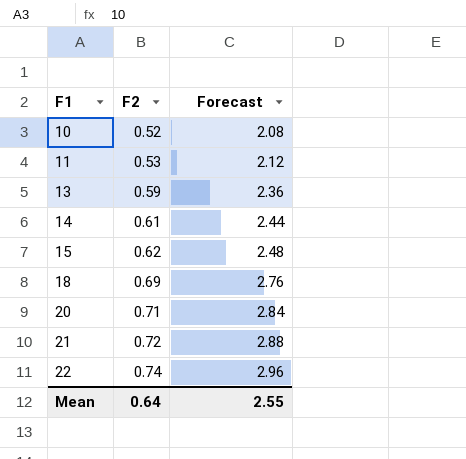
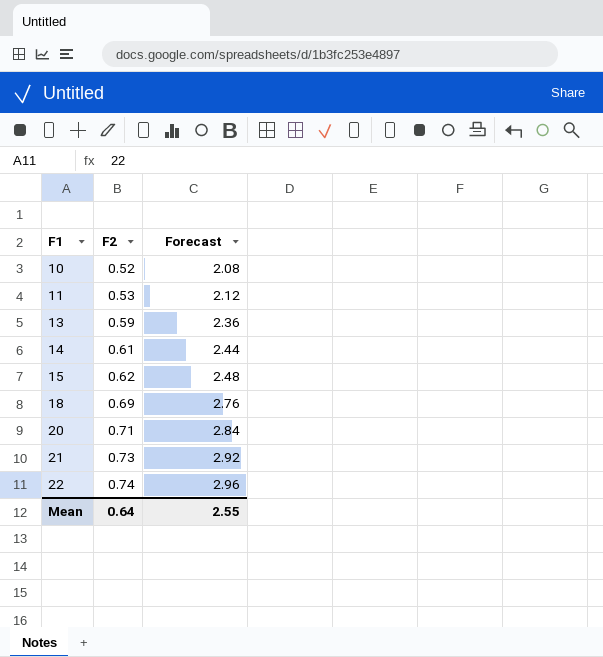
21 | F2: 0.72 -> 0.73
21 | Forecast: 2.88 -> 2.92

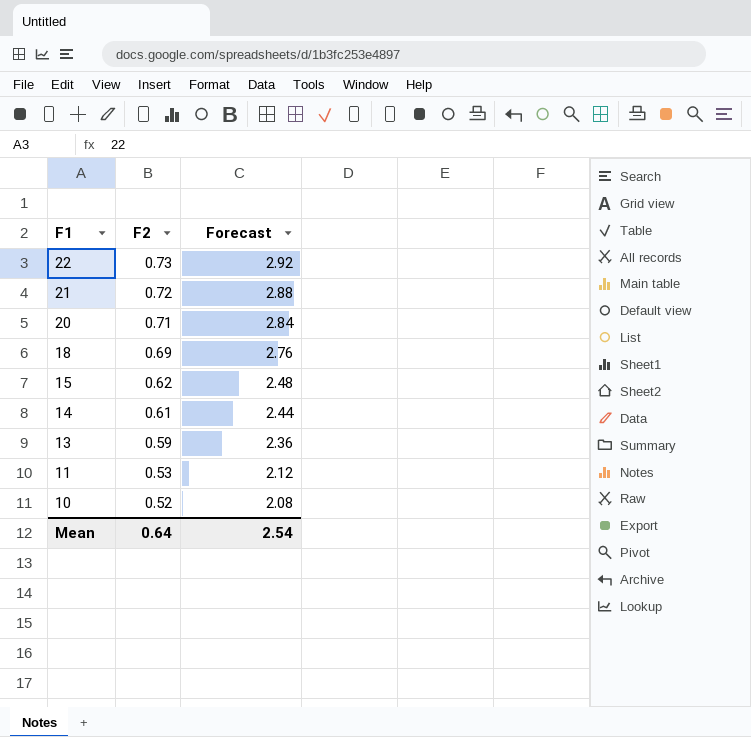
row order: F1 ascending -> F1 descending
22 | F2: 0.74 -> 0.73
22 | Forecast: 2.96 -> 2.92
21 | F2: 0.73 -> 0.72
21 | Forecast: 2.92 -> 2.88
Mean | Forecast: 2.55 -> 2.54

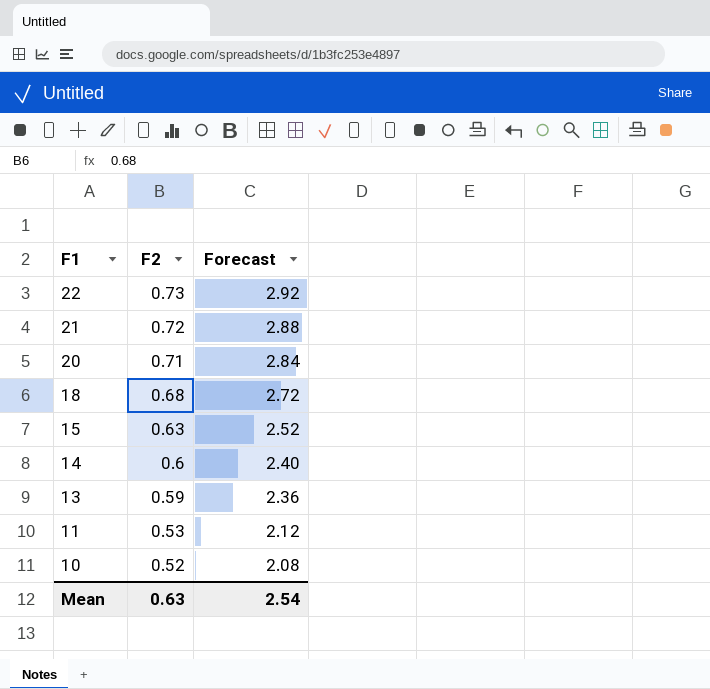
18 | F2: 0.69 -> 0.68
18 | Forecast: 2.76 -> 2.72
15 | F2: 0.62 -> 0.63
15 | Forecast: 2.48 -> 2.52
14 | F2: 0.61 -> 0.6
14 | Forecast: 2.44 -> 2.40
Mean | F2: 0.64 -> 0.63

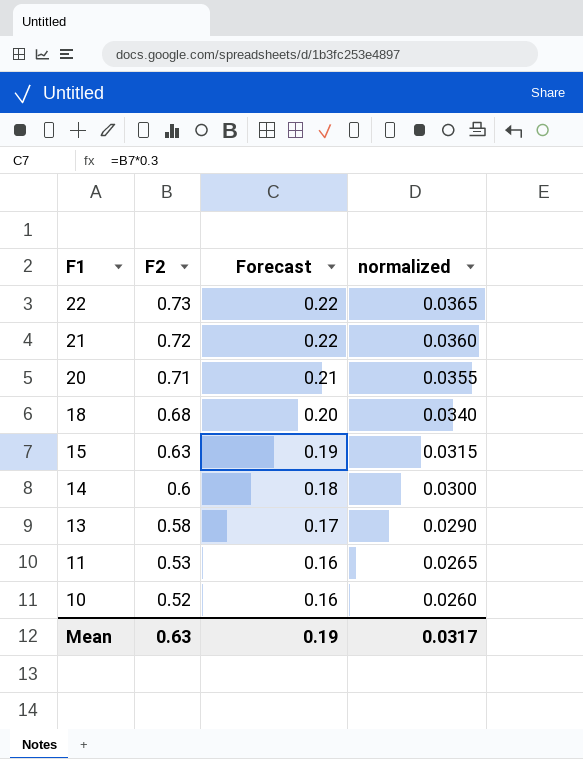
column Forecast | formula: [F2] * 4 -> [F2] * 0.3
column normalized | formula: none -> [F2] * 0.05
13 | F2: 0.59 -> 0.58
Mean | Forecast: 2.54 -> 0.19

